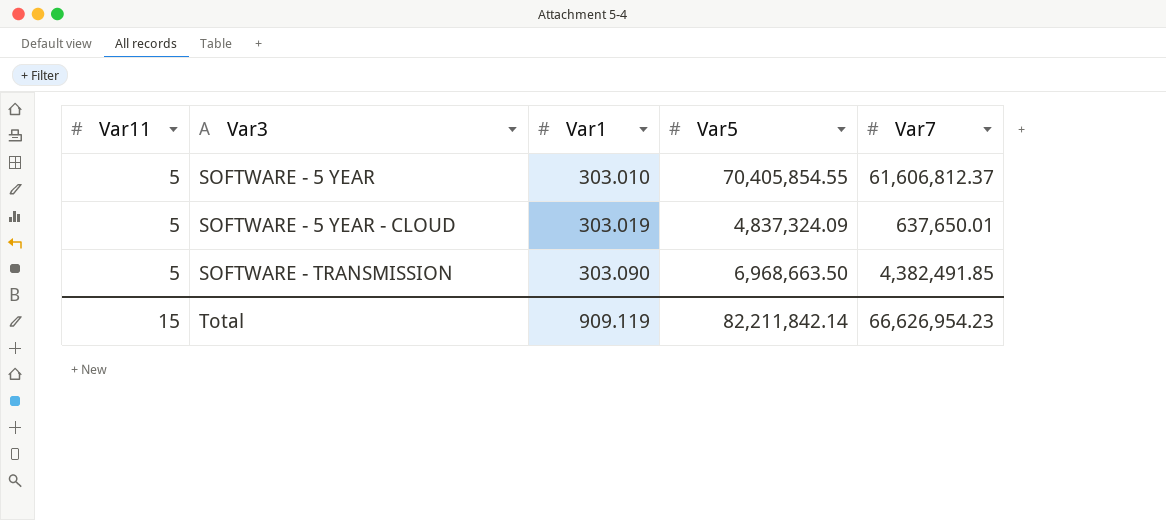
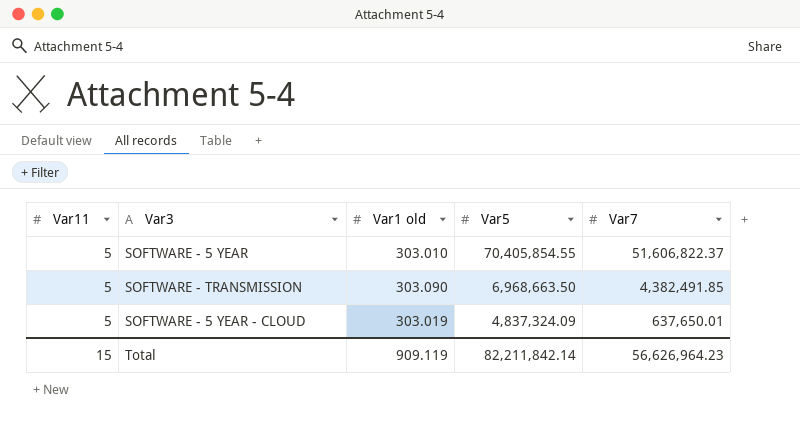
row order: Var3 ascending -> Var5 descending
column name: Var1 -> Var1 old
SOFTWARE - 5 YEAR | Var7: 61,606,812.37 -> 51,606,822.37
Total | Var7: 66,626,954.23 -> 56,626,964.23

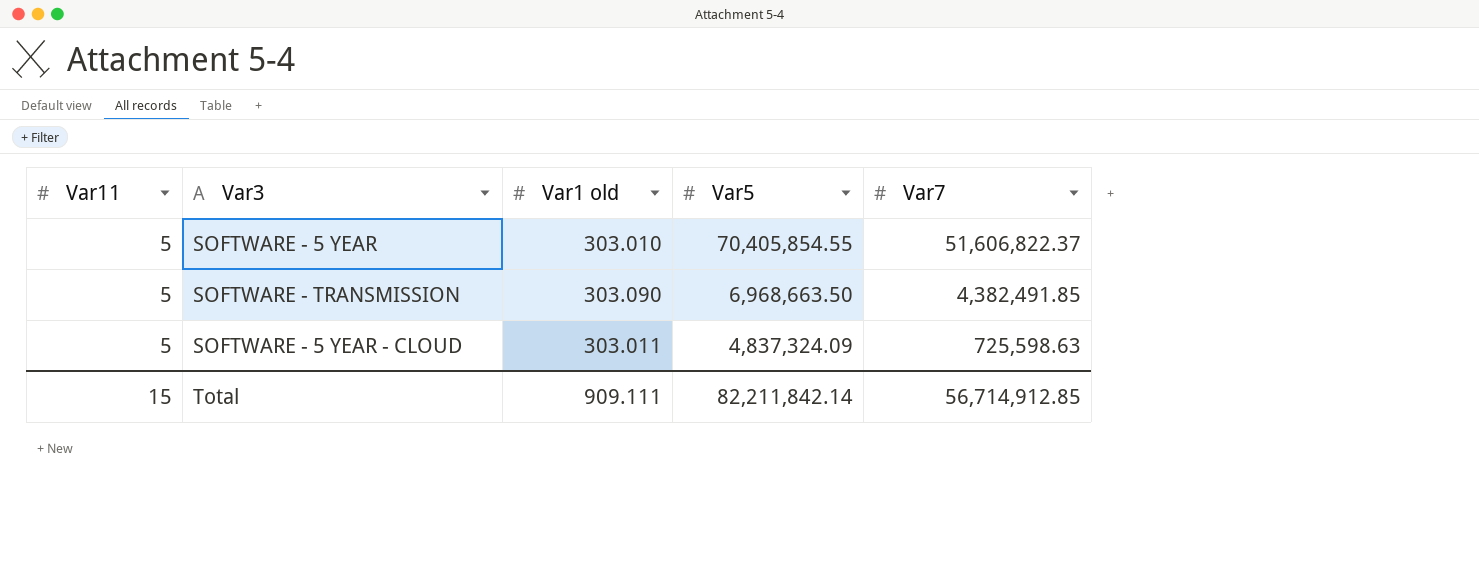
SOFTWARE - 5 YEAR - CLOUD | Var1 old: 303.019 -> 303.011
SOFTWARE - 5 YEAR - CLOUD | Var7: 637,650.01 -> 725,598.63
Total | Var1 old: 909.119 -> 909.111
Total | Var7: 56,626,964.23 -> 56,714,912.85

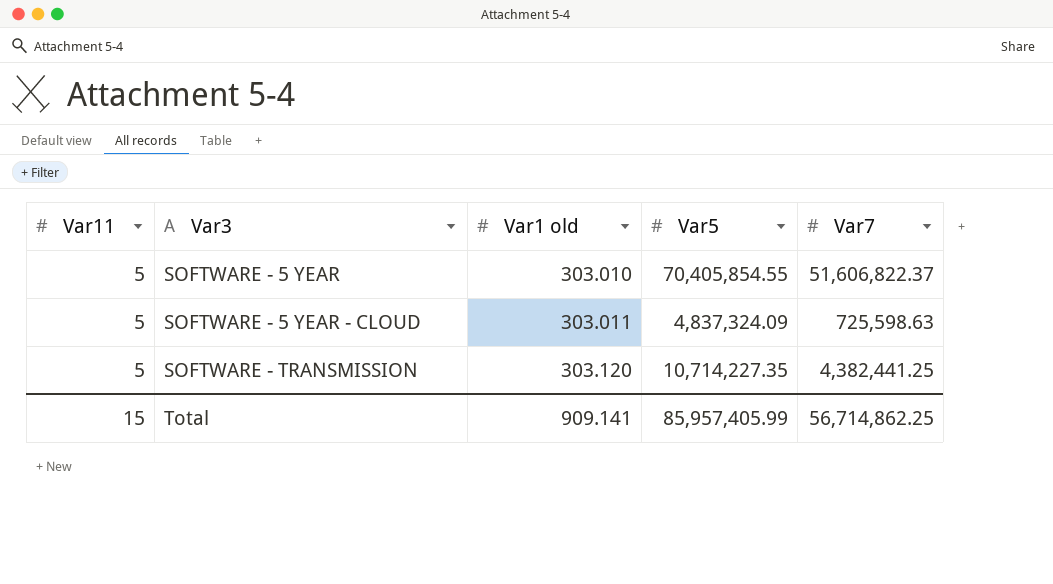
row order: Var5 descending -> Var3 ascending
SOFTWARE - TRANSMISSION | Var1 old: 303.090 -> 303.120
SOFTWARE - TRANSMISSION | Var5: 6,968,663.50 -> 10,714,227.35
SOFTWARE - TRANSMISSION | Var7: 4,382,491.85 -> 4,382,441.25
Total | Var1 old: 909.111 -> 909.141
Total | Var5: 82,211,842.14 -> 85,957,405.99
Total | Var7: 56,714,912.85 -> 56,714,862.25

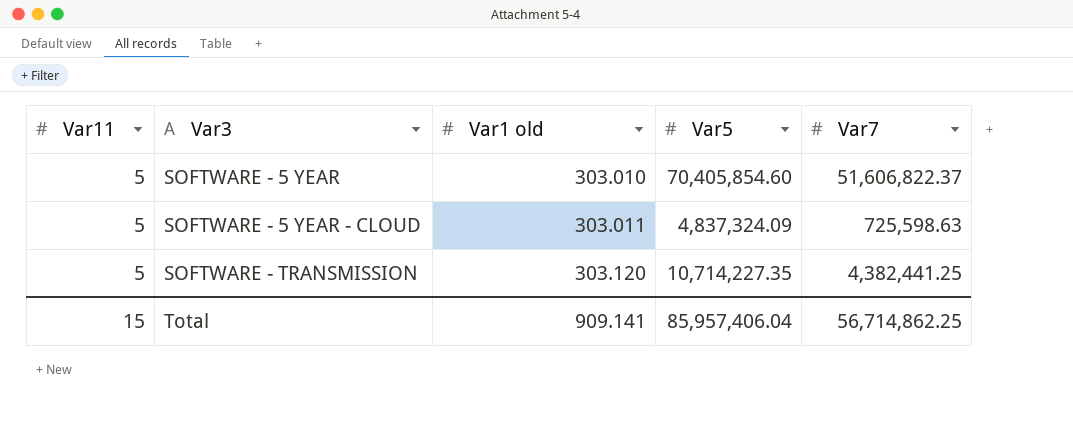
SOFTWARE - 5 YEAR | Var5: 70,405,854.55 -> 70,405,854.60
Total | Var5: 85,957,405.99 -> 85,957,406.04

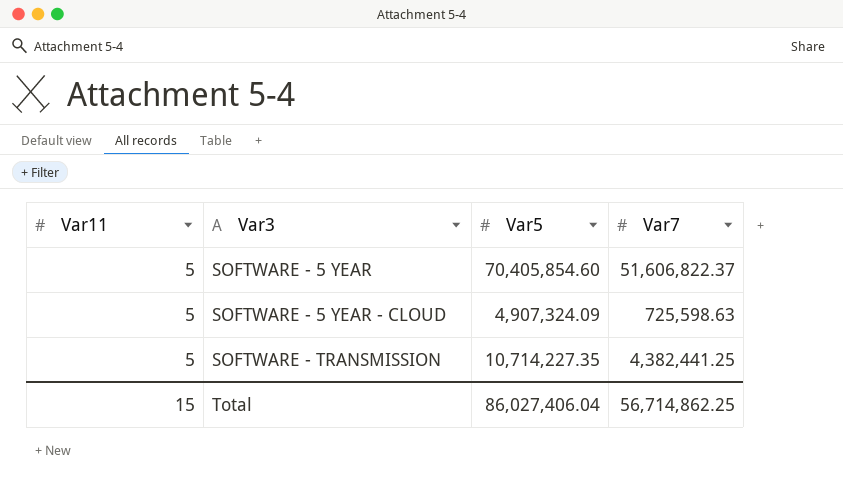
column Var1 old | position: 3 -> none
SOFTWARE - 5 YEAR - CLOUD | Var5: 4,837,324.09 -> 4,907,324.09
Total | Var5: 85,957,406.04 -> 86,027,406.04

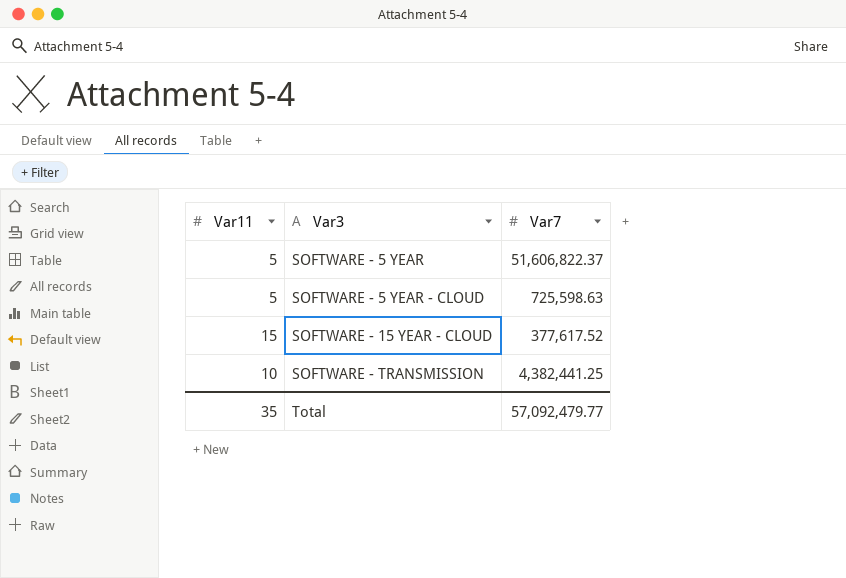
column Var5 | position: 3 -> none
row SOFTWARE - 15 YEAR - CLOUD: none -> 15 | 377,617.52
SOFTWARE - TRANSMISSION | Var11: 5 -> 10
Total | Var11: 15 -> 35
Total | Var7: 56,714,862.25 -> 57,092,479.77

